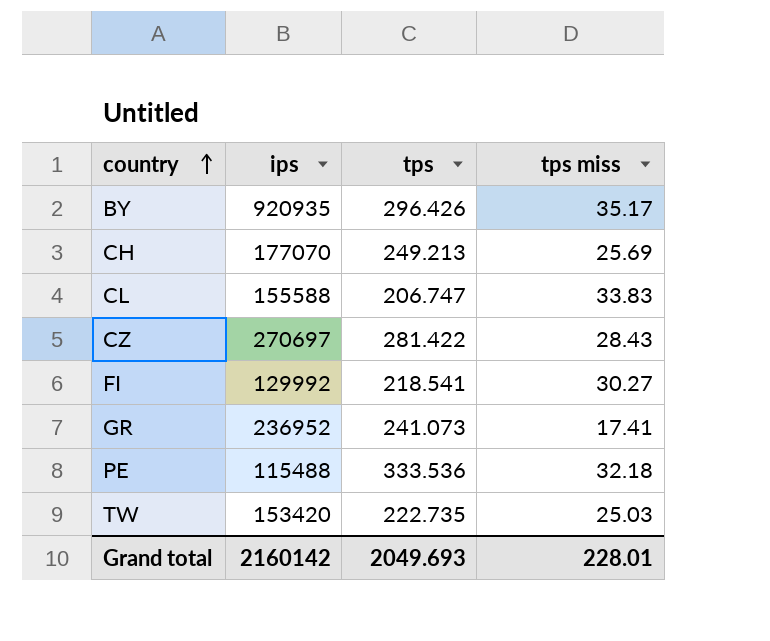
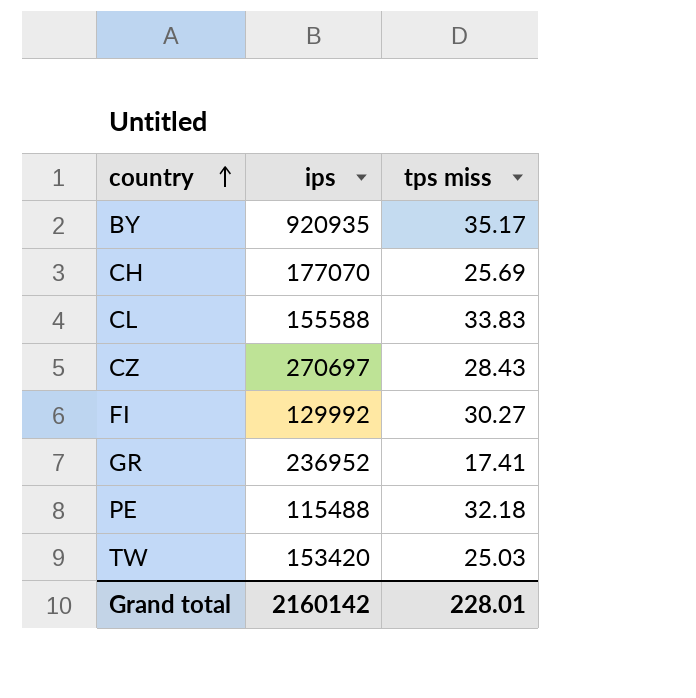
column tps | position: 3 -> none

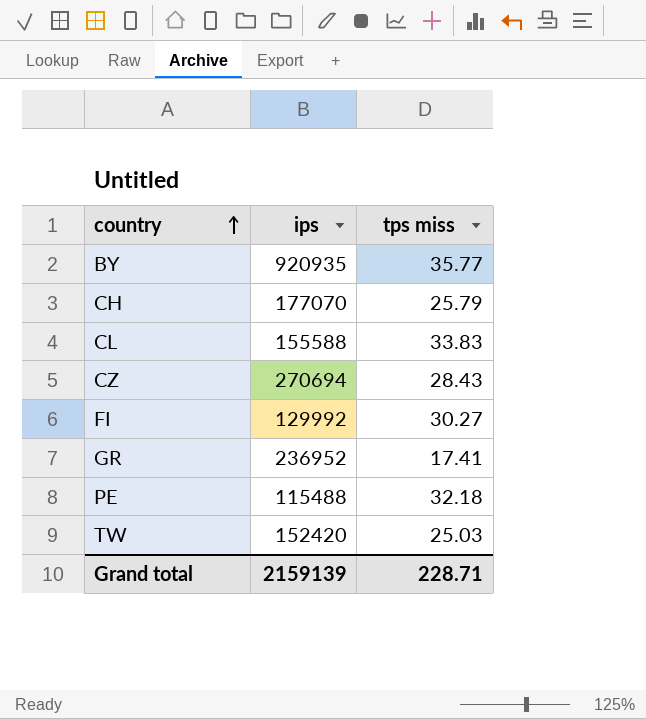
BY | tps miss: 35.17 -> 35.77
CH | tps miss: 25.69 -> 25.79
CZ | ips: 270697 -> 270694
TW | ips: 153420 -> 152420
Grand total | ips: 2160142 -> 2159139
Grand total | tps miss: 228.01 -> 228.71

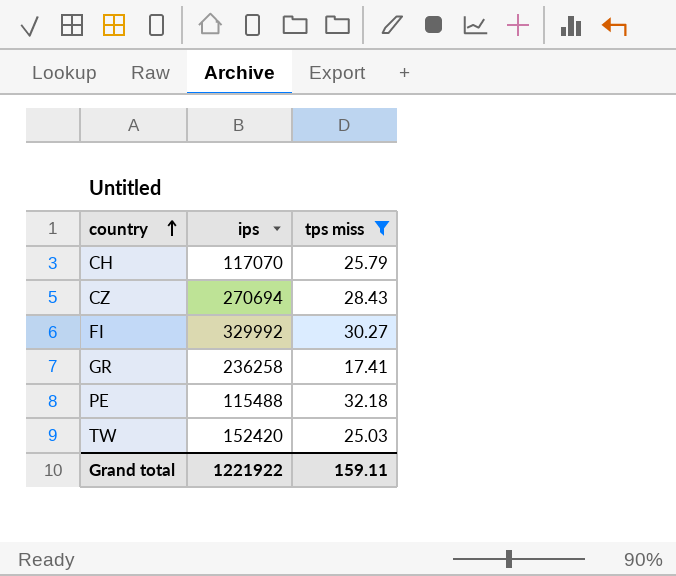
filter: none -> tps miss <= 32.18
CH | ips: 177070 -> 117070
FI | ips: 129992 -> 329992
GR | ips: 236952 -> 236258
Grand total | ips: 2159139 -> 1221922
Grand total | tps miss: 228.71 -> 159.11

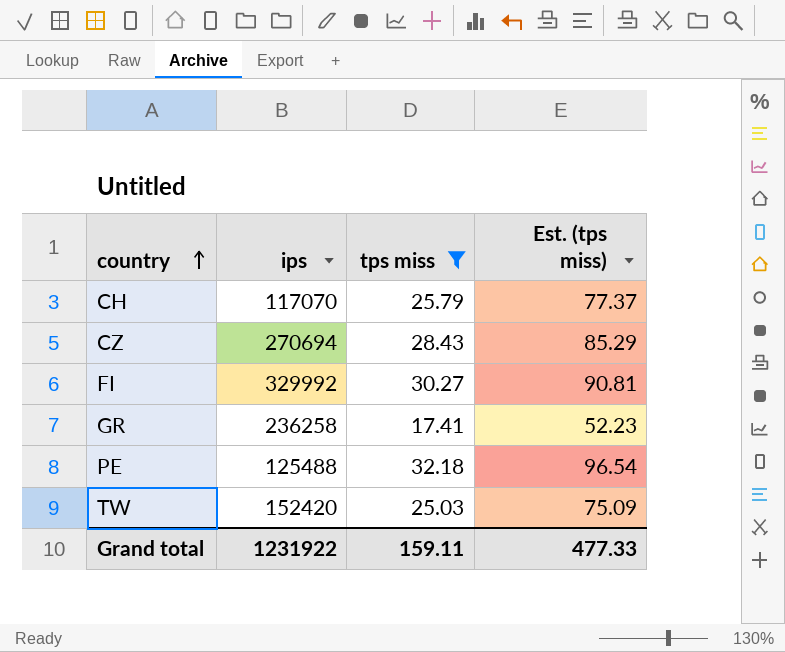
column Est. (tps miss) | formula: none -> [tps miss] * 3
PE | ips: 115488 -> 125488
Grand total | ips: 1221922 -> 1231922

